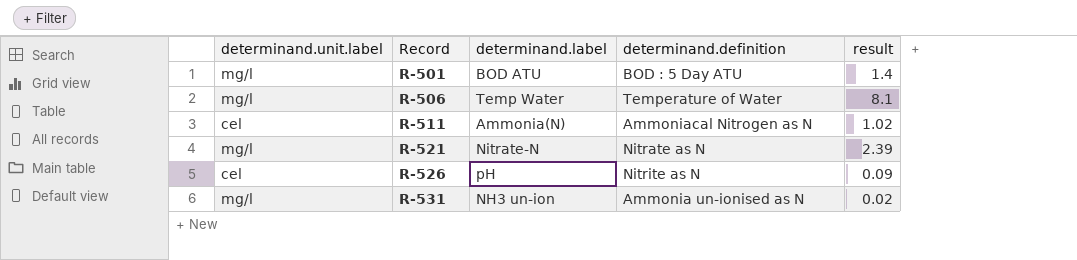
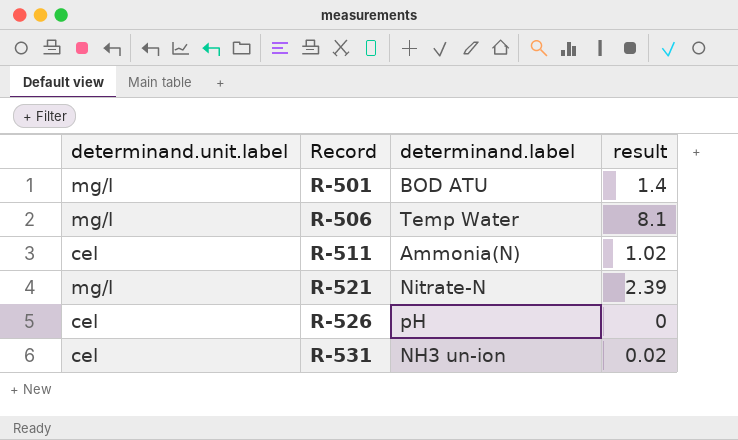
column determinand.definition | position: 4 -> none
R-526 | result: 0.09 -> 0
R-531 | determinand.unit.label: mg/l -> cel

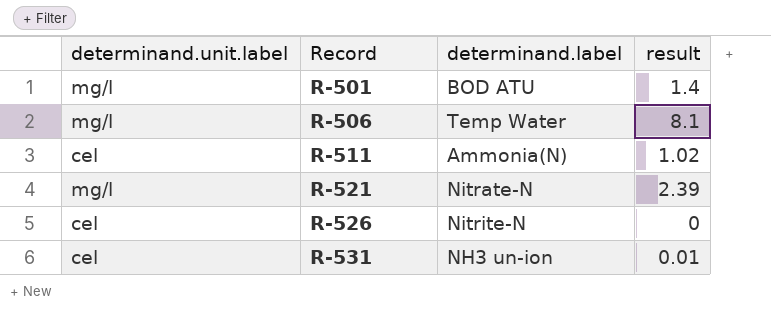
R-526 | determinand.label: pH -> Nitrite-N
R-531 | result: 0.02 -> 0.01

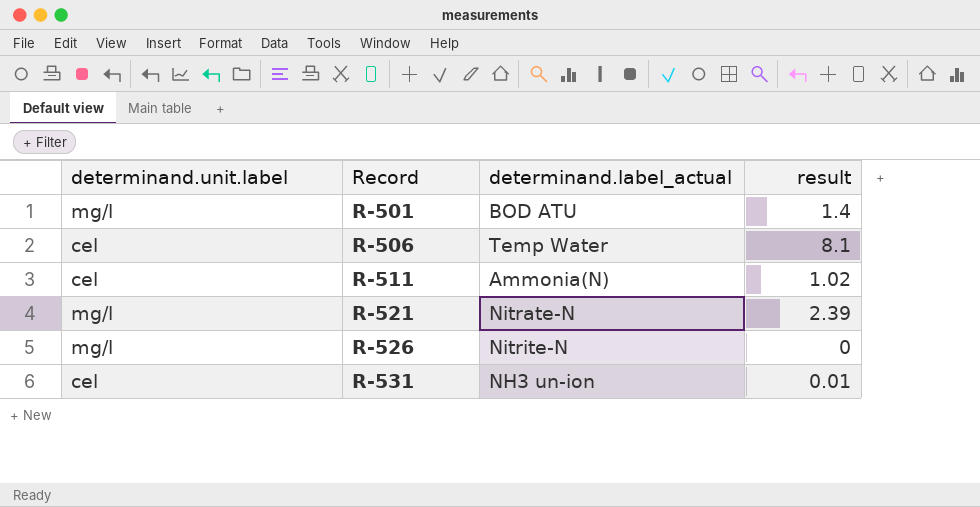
column name: determinand.label -> determinand.label_actual
R-506 | determinand.unit.label: mg/l -> cel
R-526 | determinand.unit.label: cel -> mg/l

